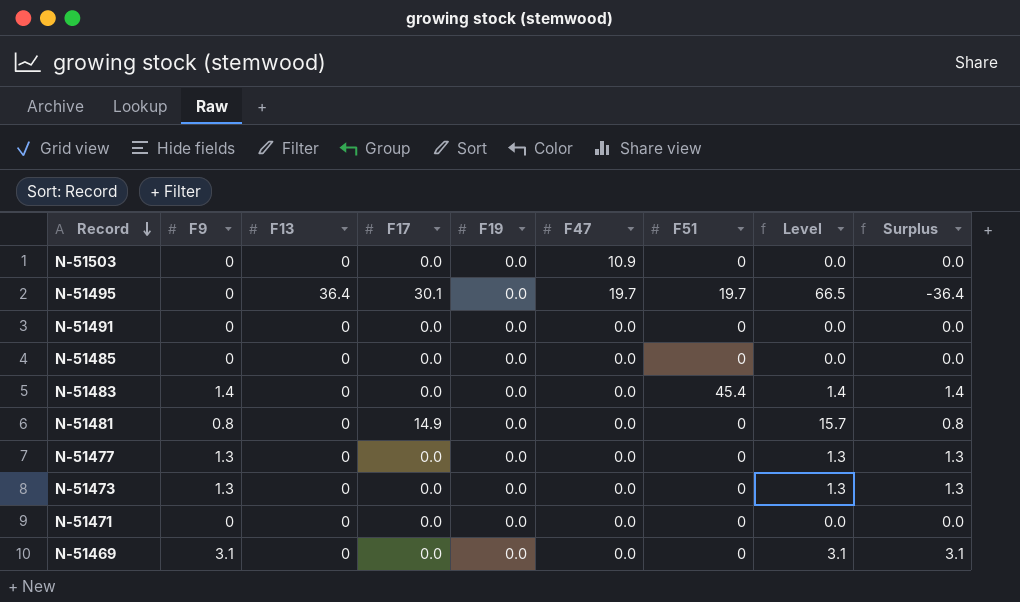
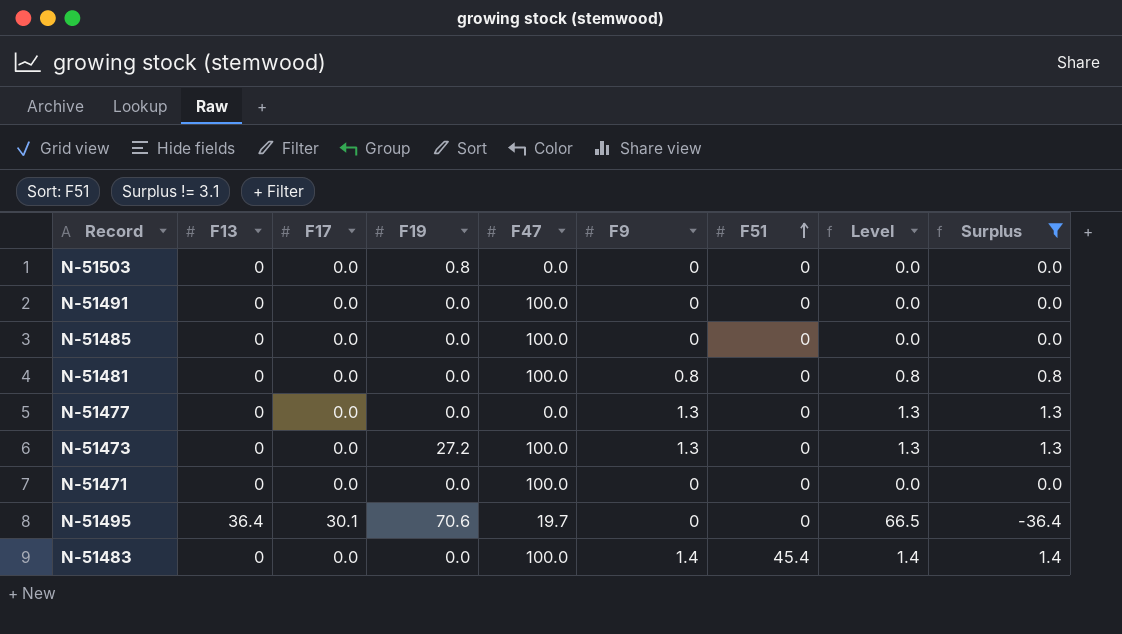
filter: none -> Surplus != 3.1
row order: Record descending -> F51 ascending
column F9 | position: 2 -> 6
N-51503 | F19: 0.0 -> 0.8
N-51503 | F47: 10.9 -> 0.0
N-51491 | F47: 0.0 -> 100.0
N-51485 | F47: 0.0 -> 100.0
N-51481 | F17: 14.9 -> 0.0
N-51481 | F47: 0.0 -> 100.0
N-51481 | Level: 15.7 -> 0.8
N-51473 | F19: 0.0 -> 27.2
N-51473 | F47: 0.0 -> 100.0
N-51471 | F47: 0.0 -> 100.0
N-51495 | F19: 0.0 -> 70.6
N-51495 | F51: 19.7 -> 0
N-51483 | F47: 0.0 -> 100.0

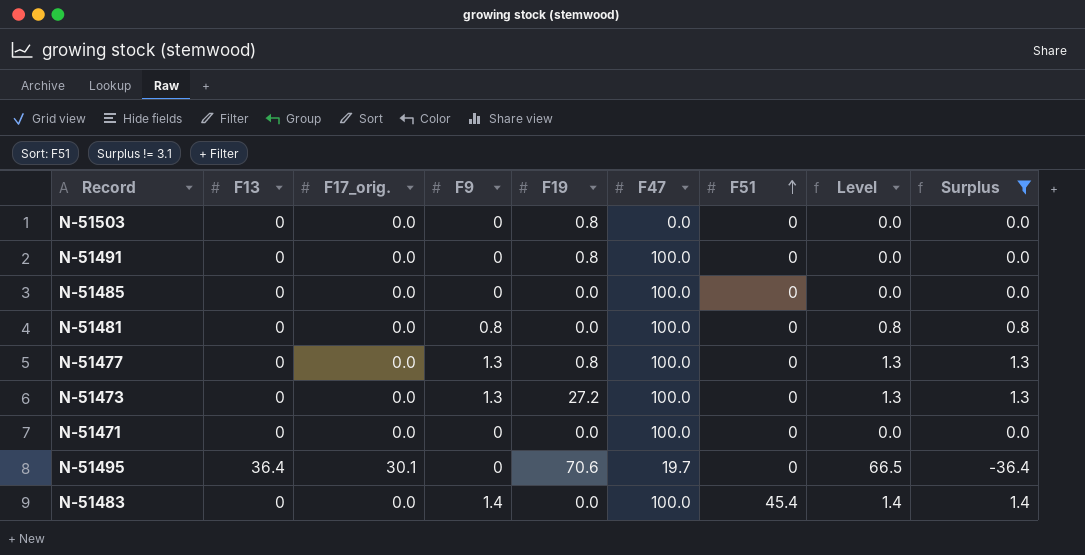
column name: F17 -> F17_orig.
column F9 | position: 6 -> 4
N-51491 | F19: 0.0 -> 0.8
N-51477 | F19: 0.0 -> 0.8
N-51477 | F47: 0.0 -> 100.0

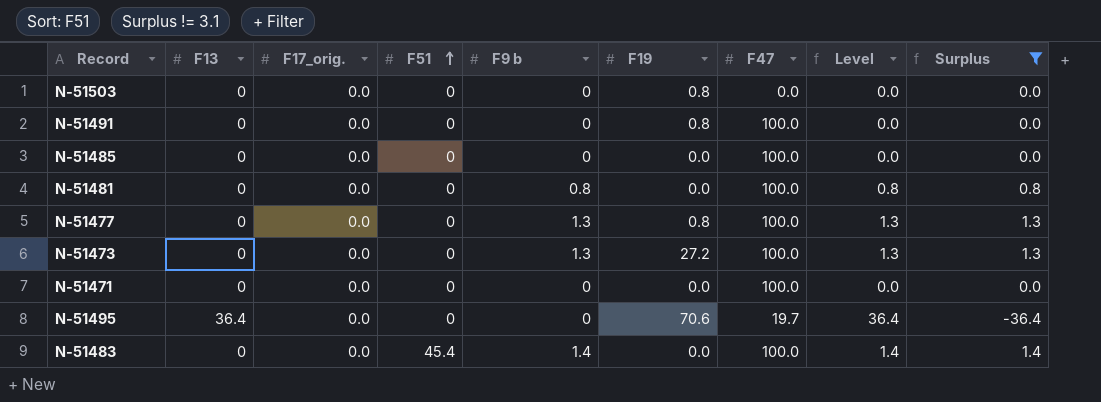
column F51 | position: 7 -> 4
column name: F9 -> F9 b
N-51495 | F17_orig.: 30.1 -> 0.0
N-51495 | Level: 66.5 -> 36.4

